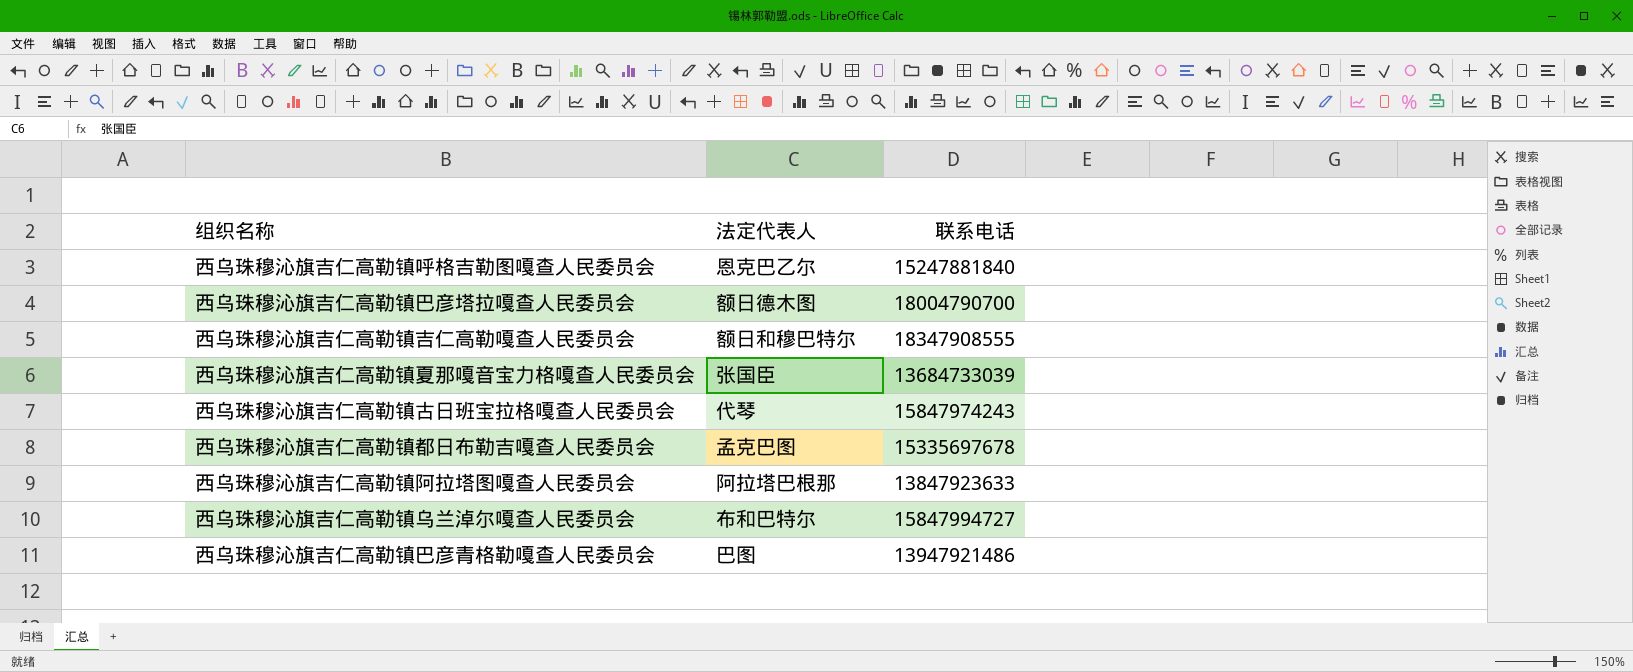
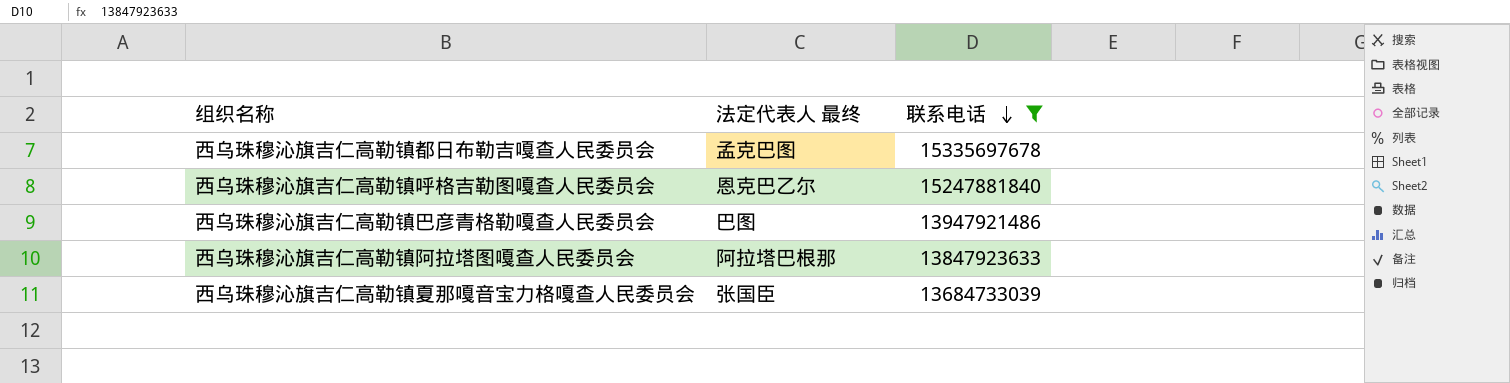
filter: none -> 联系电话 <= 15335697678
row order: none -> 联系电话 descending
column name: 法定代表人 -> 法定代表人 最终

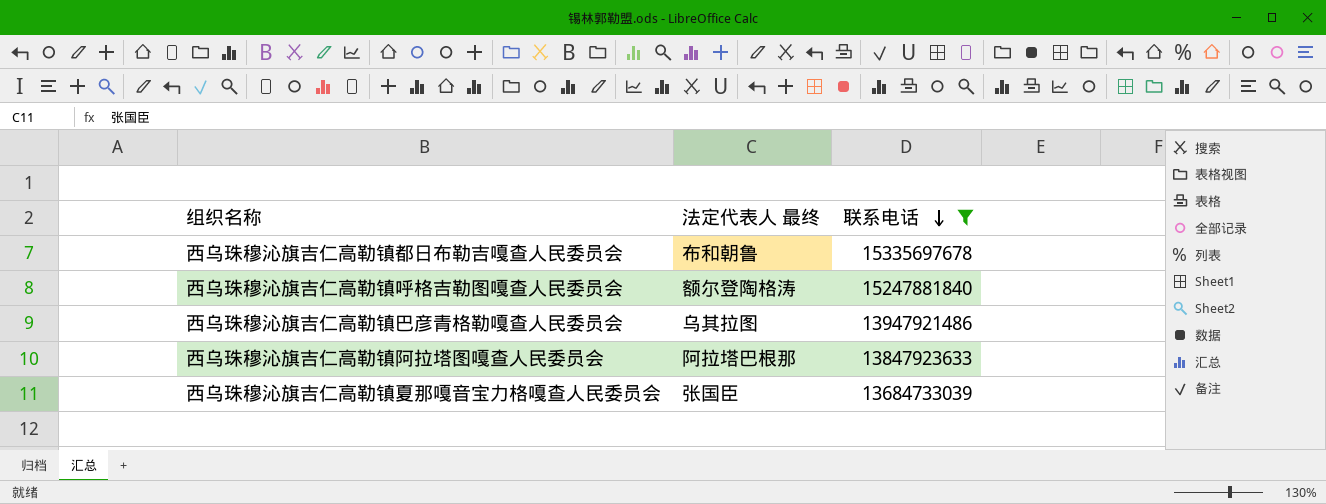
西乌珠穆沁旗吉仁高勒镇都日布勒吉嘎查人民委员会 | 法定代表人 最终: 孟克巴图 -> 布和朝鲁
西乌珠穆沁旗吉仁高勒镇呼格吉勒图嘎查人民委员会 | 法定代表人 最终: 恩克巴乙尔 -> 额尔登陶格涛
西乌珠穆沁旗吉仁高勒镇巴彦青格勒嘎查人民委员会 | 法定代表人 最终: 巴图 -> 乌其拉图

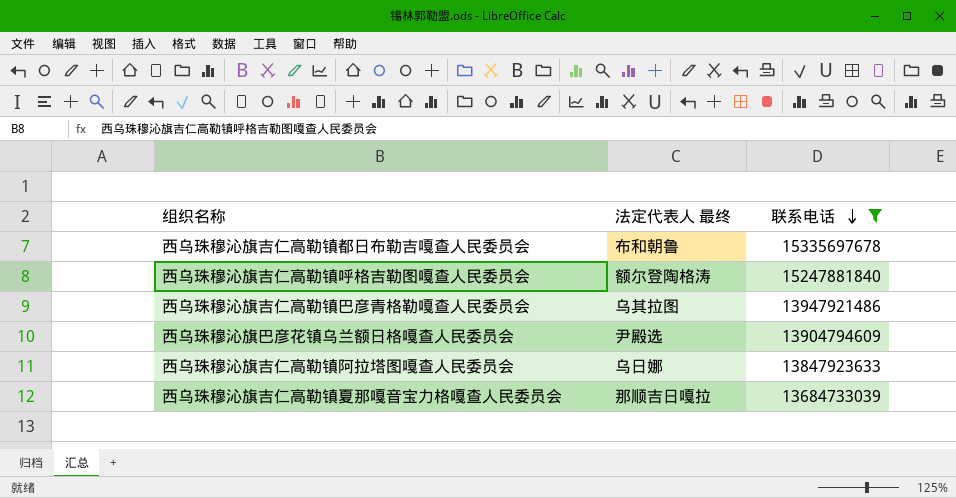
row 西乌珠穆沁旗巴彦花镇乌兰额日格嘎查人民委员会: none -> 尹殿选 | 13904794609
西乌珠穆沁旗吉仁高勒镇阿拉塔图嘎查人民委员会 | 法定代表人 最终: 阿拉塔巴根那 -> 乌日娜
西乌珠穆沁旗吉仁高勒镇夏那嘎音宝力格嘎查人民委员会 | 法定代表人 最终: 张国臣 -> 那顺吉日嘎拉

